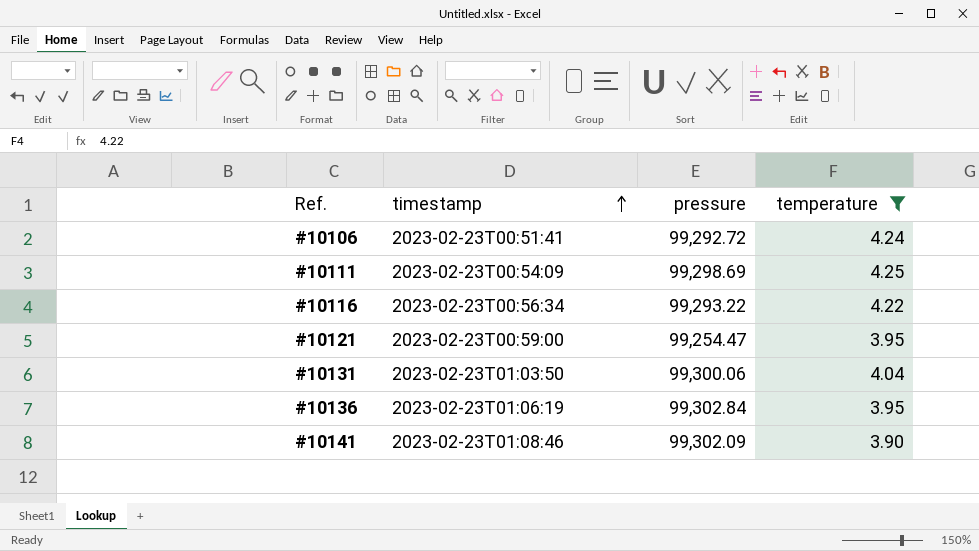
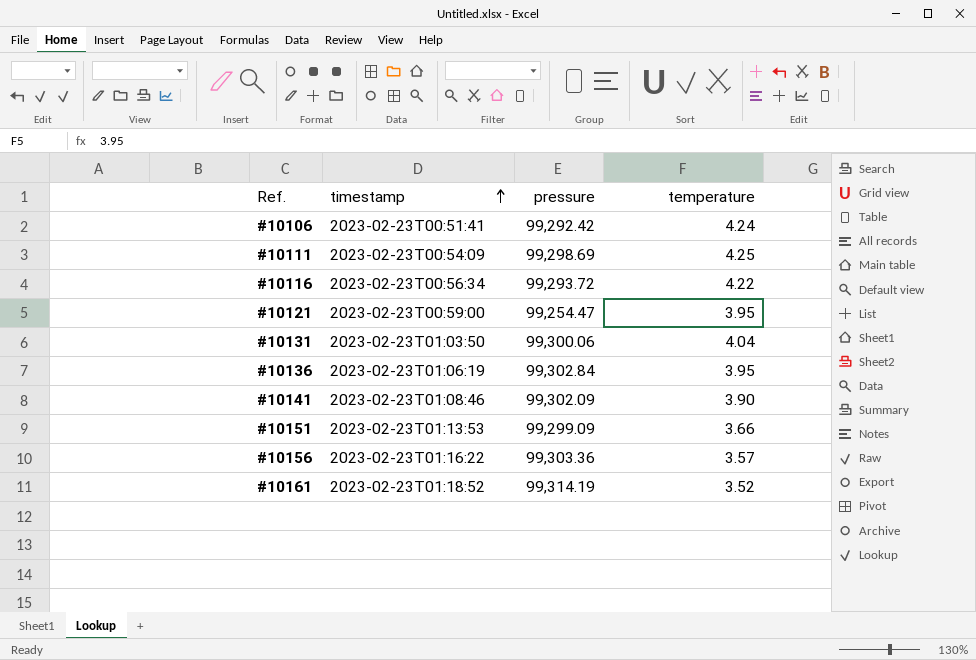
filter: temperature >= 3.90 -> none
#10106 | pressure: 99,292.72 -> 99,292.42
#10116 | pressure: 99,293.22 -> 99,293.72

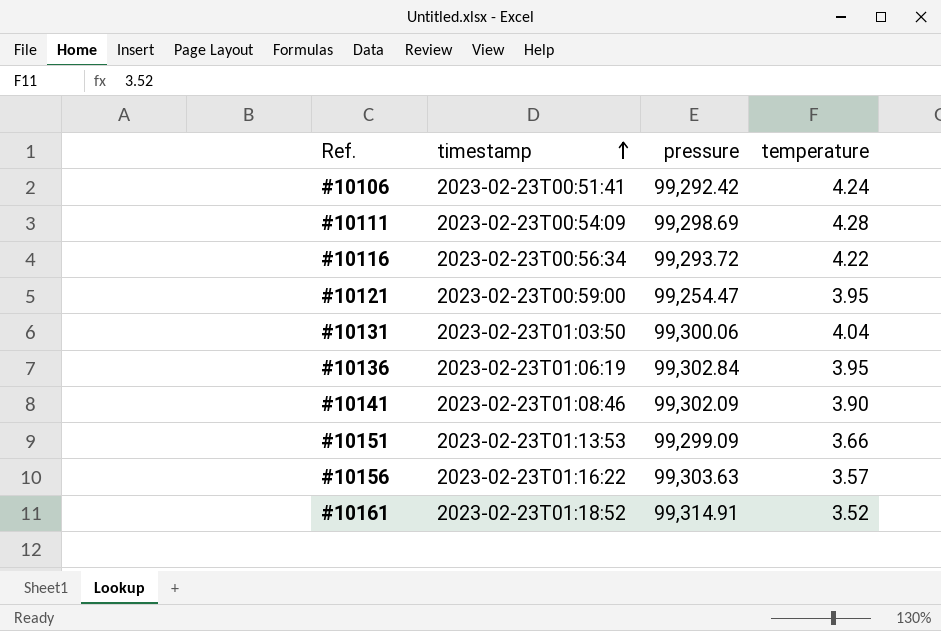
#10111 | temperature: 4.25 -> 4.28
#10156 | pressure: 99,303.36 -> 99,303.63
#10161 | pressure: 99,314.19 -> 99,314.91

